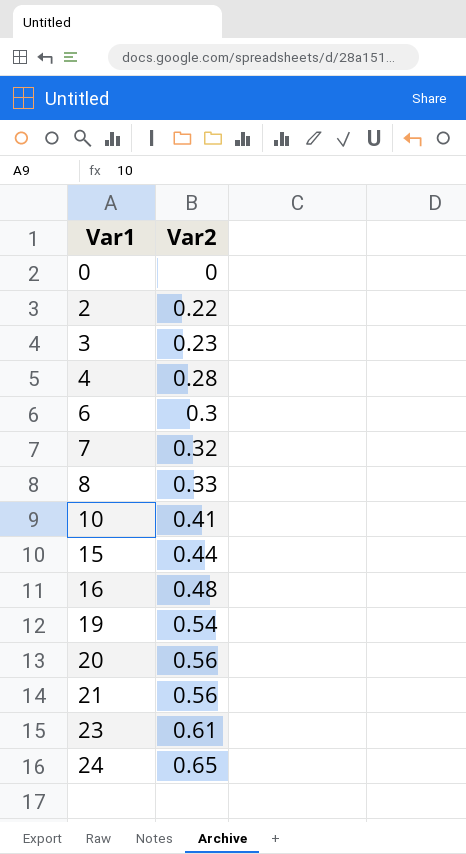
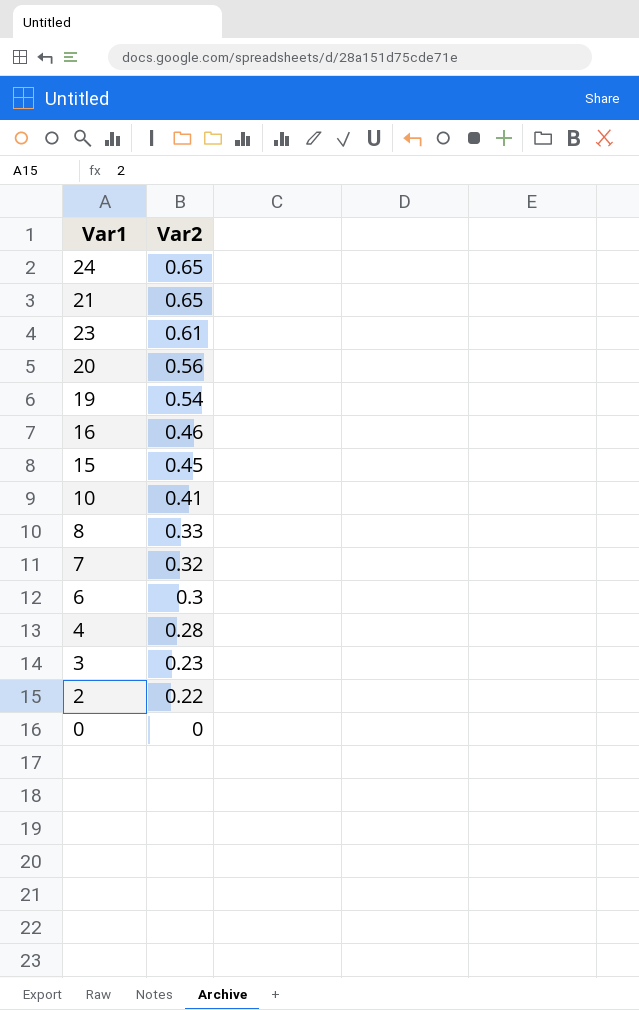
row order: Var1 ascending -> Var2 descending
21 | Var2: 0.56 -> 0.65
16 | Var2: 0.48 -> 0.46
15 | Var2: 0.44 -> 0.45

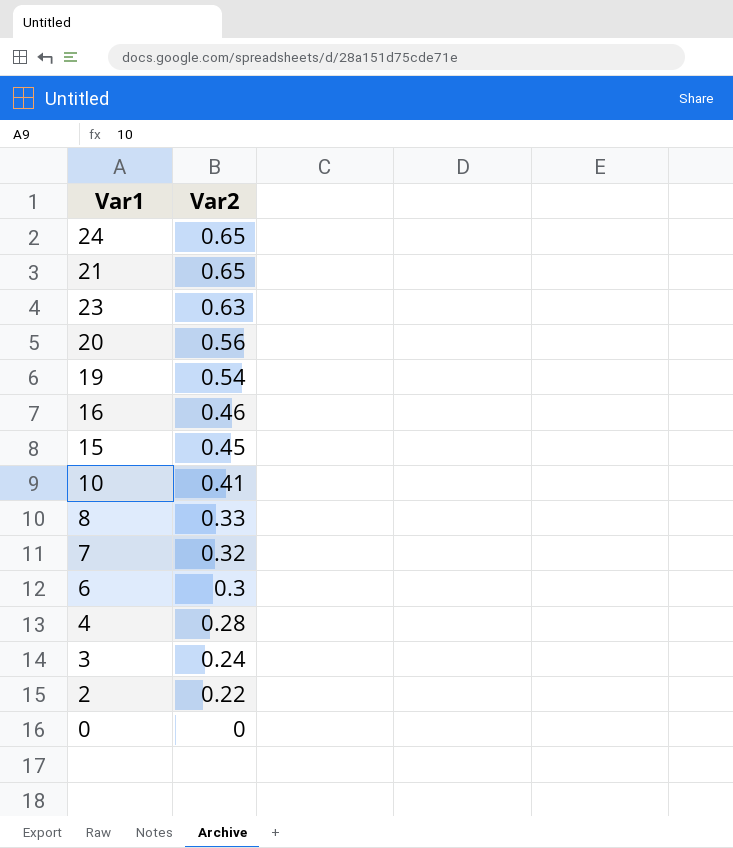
23 | Var2: 0.61 -> 0.63
3 | Var2: 0.23 -> 0.24

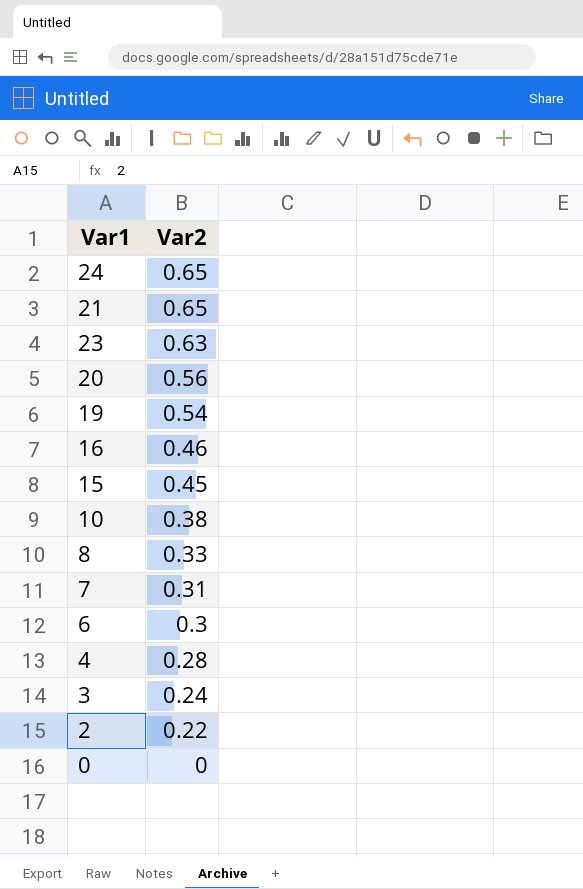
10 | Var2: 0.41 -> 0.38
7 | Var2: 0.32 -> 0.31

